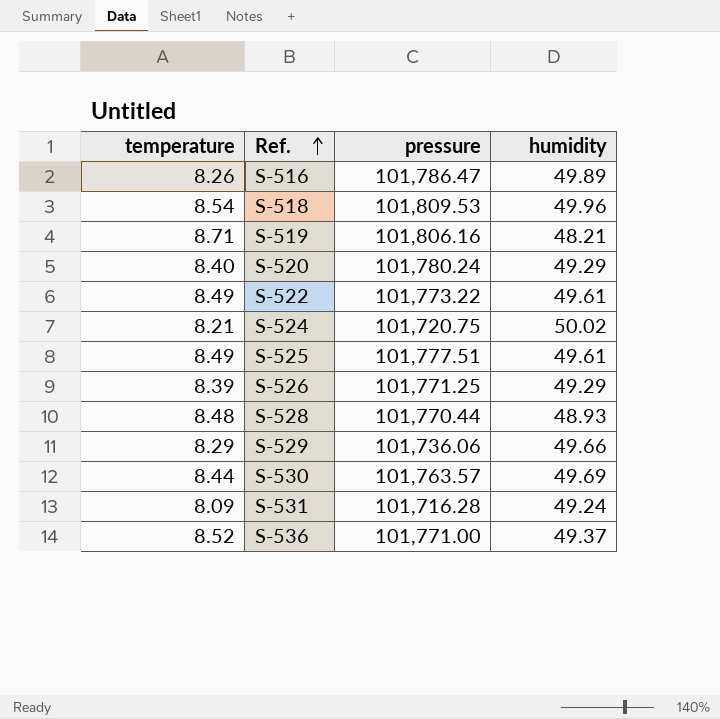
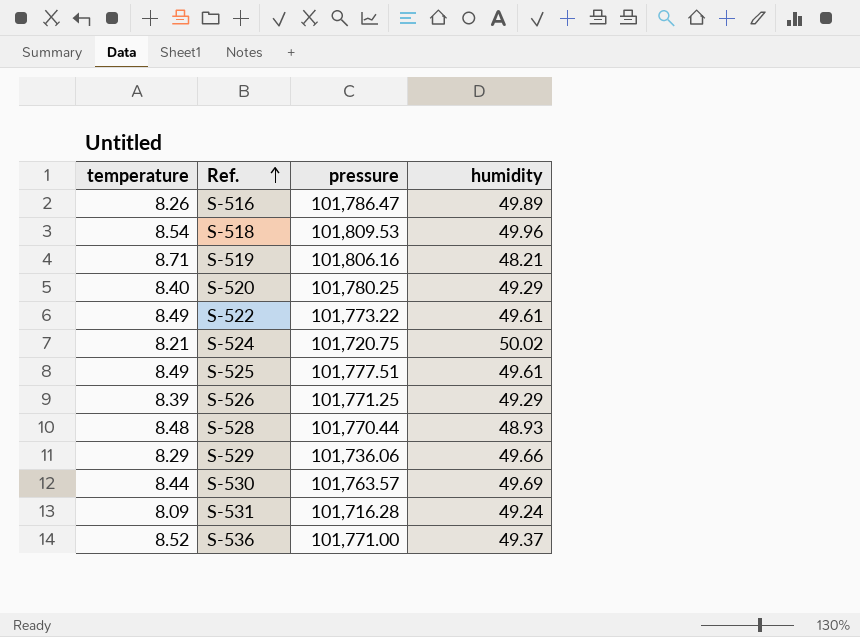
S-520 | pressure: 101,780.24 -> 101,780.25

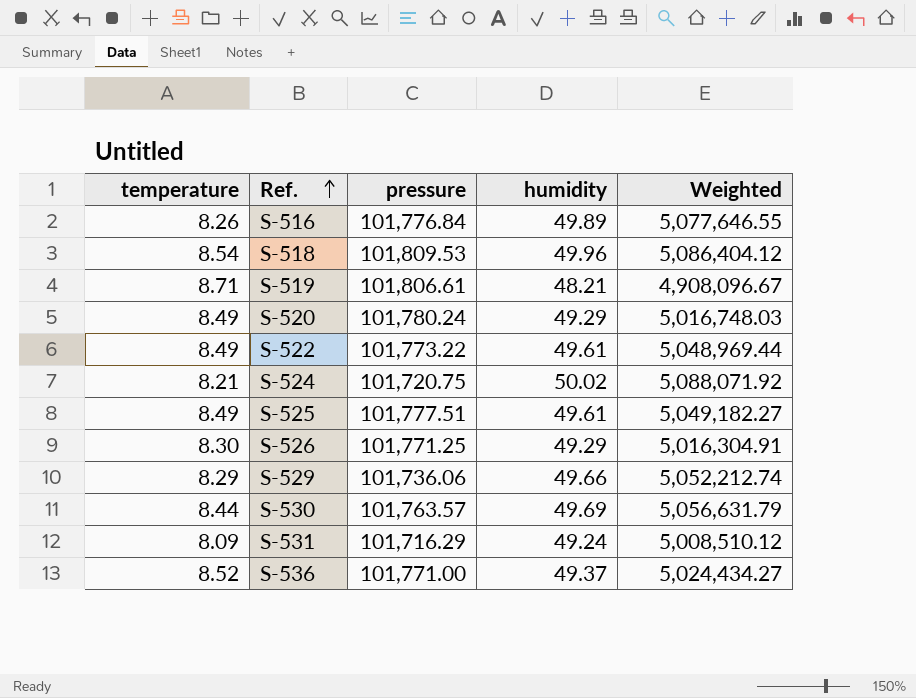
column Weighted | formula: none -> [pressure] * [humidity]
row S-528: 8.48 | 101,770.44 | 48.93 -> none
S-516 | pressure: 101,786.47 -> 101,776.84
S-519 | pressure: 101,806.16 -> 101,806.61
S-520 | temperature: 8.40 -> 8.49
S-520 | pressure: 101,780.25 -> 101,780.24
S-526 | temperature: 8.39 -> 8.30
S-531 | pressure: 101,716.28 -> 101,716.29

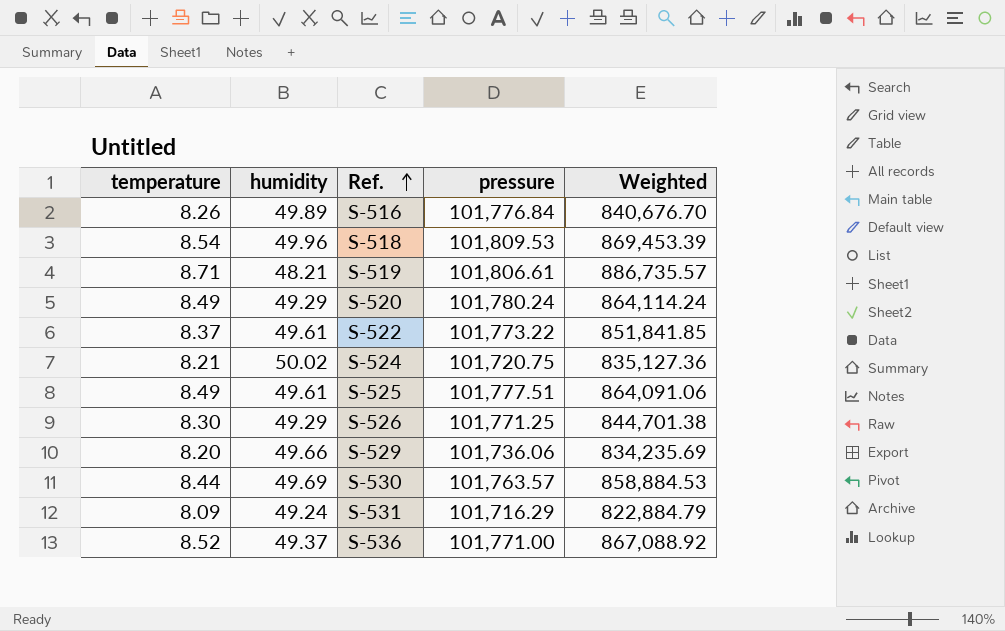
column humidity | position: 4 -> 2
column Weighted | formula: [pressure] * [humidity] -> [temperature] * [pressure]
S-522 | temperature: 8.49 -> 8.37
S-529 | temperature: 8.29 -> 8.20

